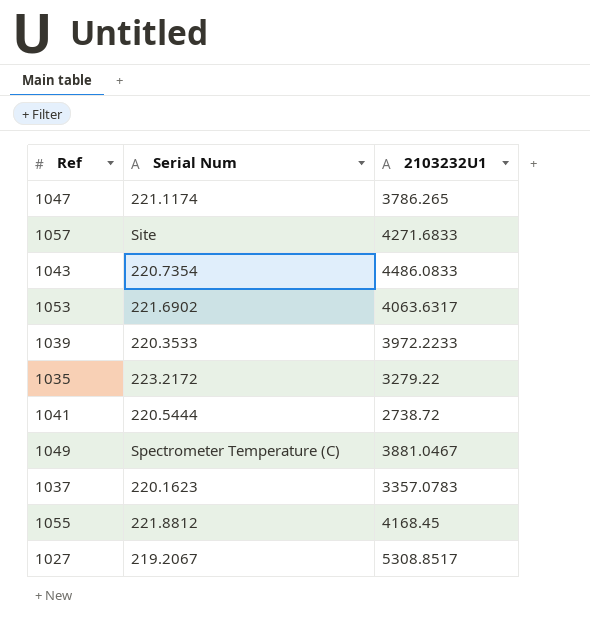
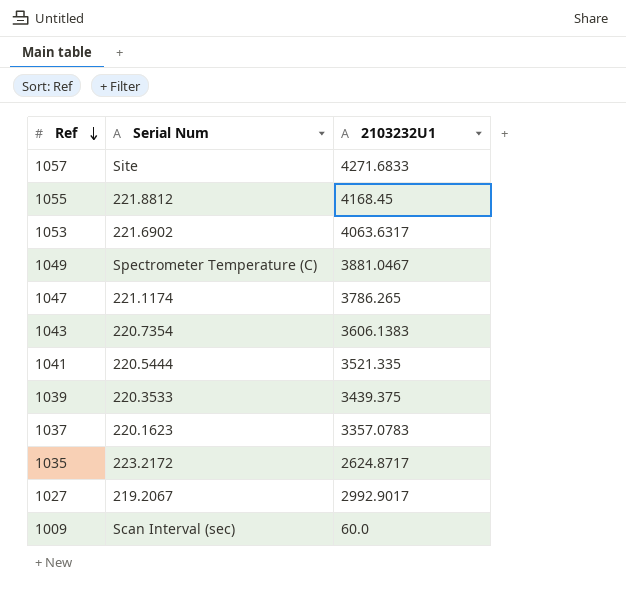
row order: none -> Ref descending
1043 | 2103232U1: 4486.0833 -> 3606.1383
1041 | 2103232U1: 2738.72 -> 3521.335
1039 | 2103232U1: 3972.2233 -> 3439.375
1035 | 2103232U1: 3279.22 -> 2624.8717
1027 | 2103232U1: 5308.8517 -> 2992.9017
row 1009: none -> Scan Interval (sec) | 60.0

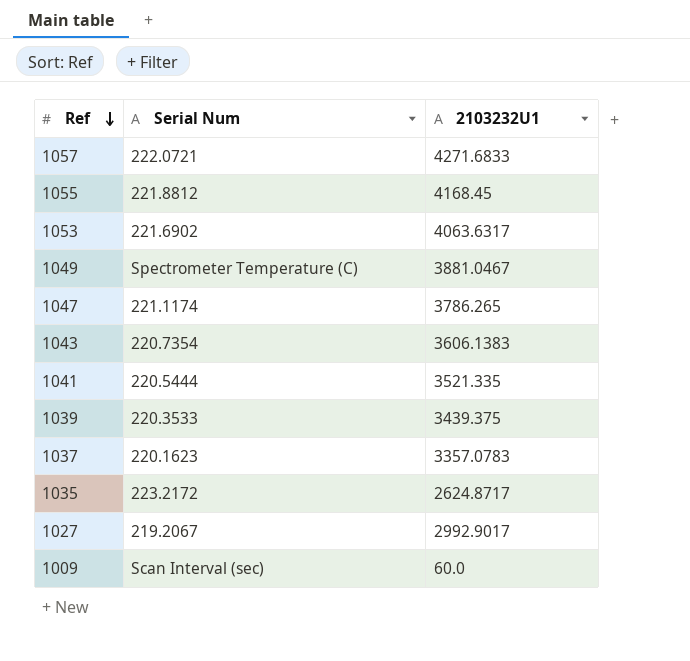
1057 | Serial Num: Site -> 222.0721

